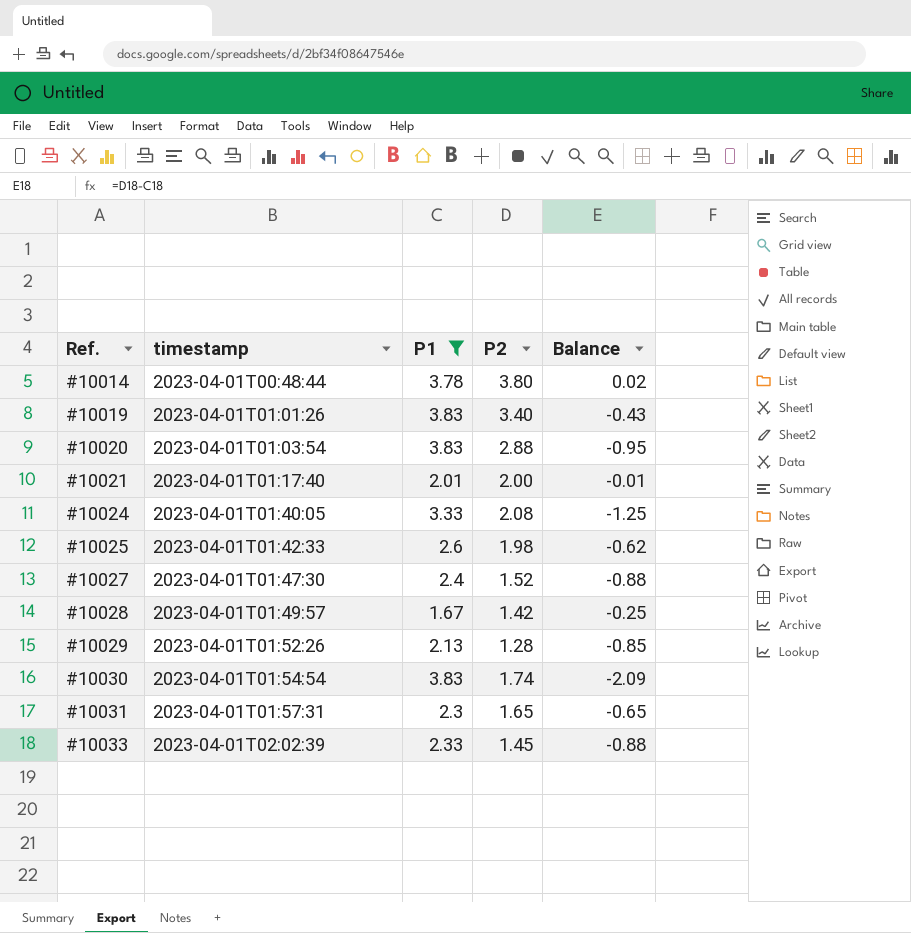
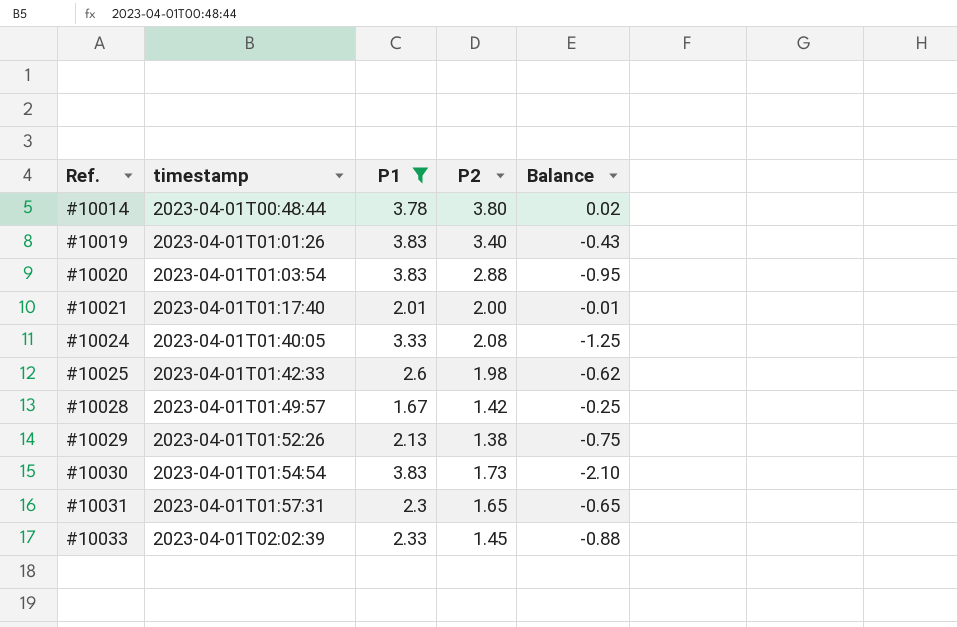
row #10027: 2023-04-01T01:47:30 | 2.4 | 1.52 | -0.88 -> none
#10029 | P2: 1.28 -> 1.38
#10029 | Balance: -0.85 -> -0.75
#10030 | P2: 1.74 -> 1.73
#10030 | Balance: -2.09 -> -2.10

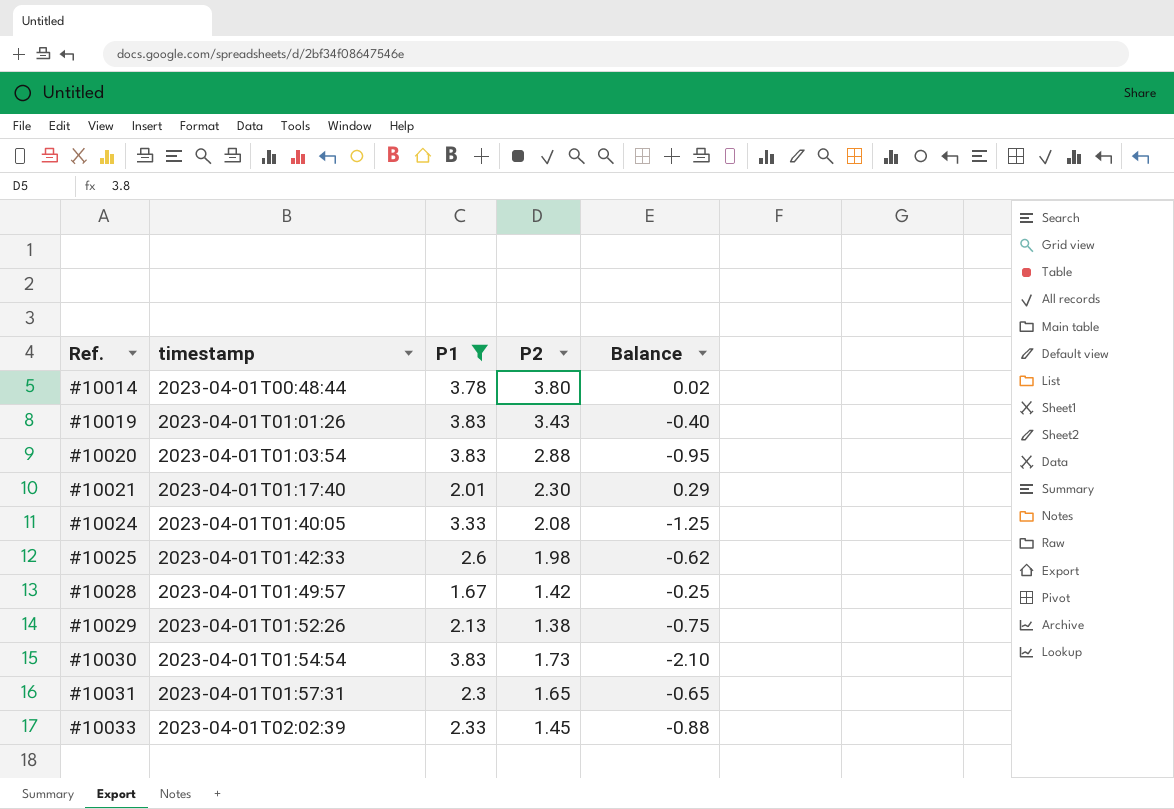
#10019 | P2: 3.40 -> 3.43
#10019 | Balance: -0.43 -> -0.40
#10021 | P2: 2.00 -> 2.30
#10021 | Balance: -0.01 -> 0.29

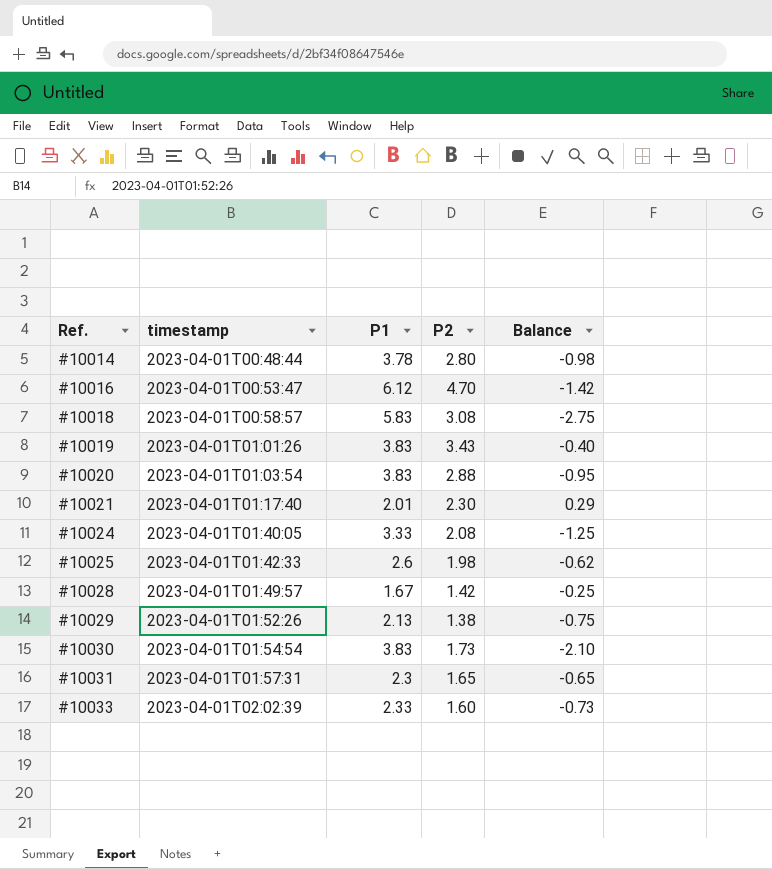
filter: P1 <= 3.83 -> none
#10014 | P2: 3.80 -> 2.80
#10014 | Balance: 0.02 -> -0.98
#10033 | P2: 1.45 -> 1.60
#10033 | Balance: -0.88 -> -0.73

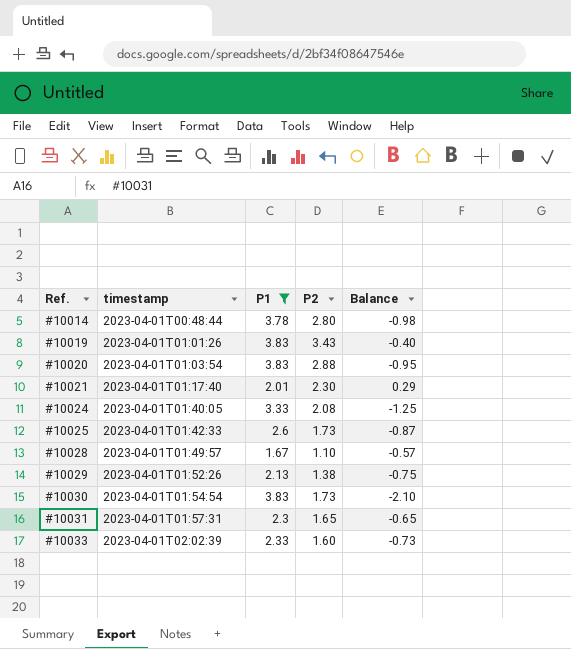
filter: none -> P1 <= 3.83
#10025 | P2: 1.98 -> 1.73
#10025 | Balance: -0.62 -> -0.87
#10028 | P2: 1.42 -> 1.10
#10028 | Balance: -0.25 -> -0.57

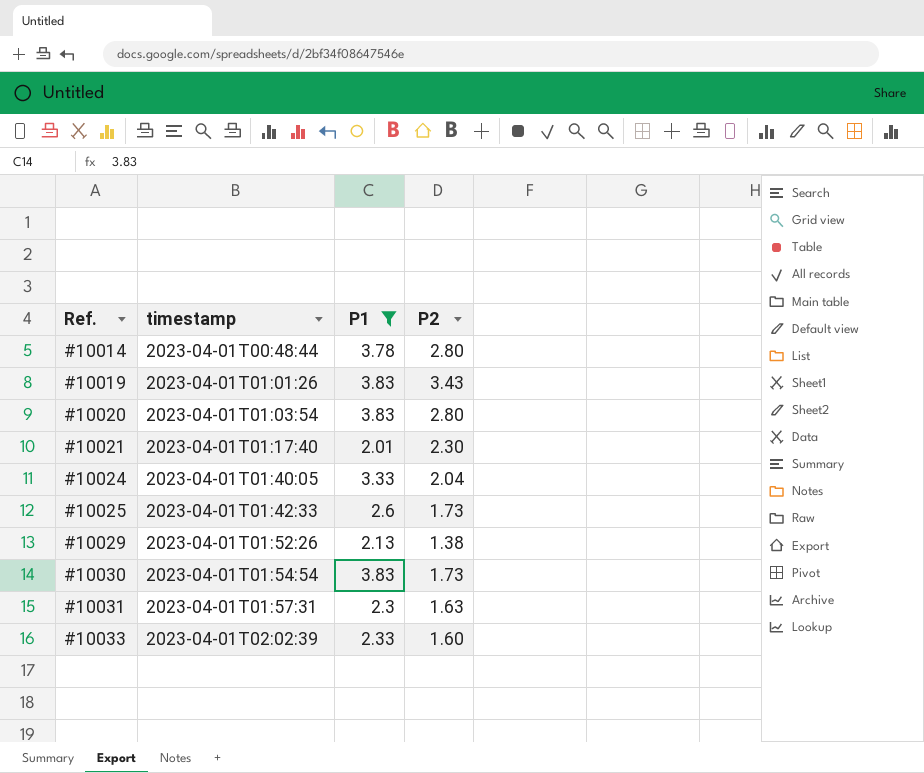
column Balance | formula: [P2] - [P1] -> none
row #10028: 2023-04-01T01:49:57 | 1.67 | 1.10 | -0.57 -> none
#10020 | P2: 2.88 -> 2.80
#10024 | P2: 2.08 -> 2.04
#10031 | P2: 1.65 -> 1.63

